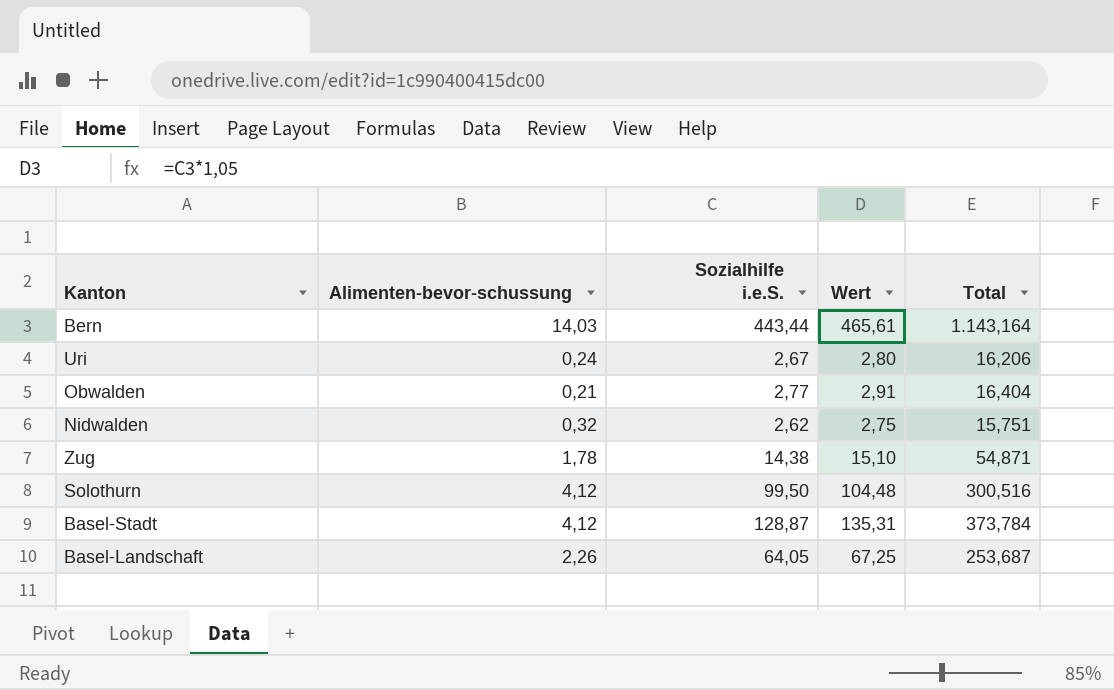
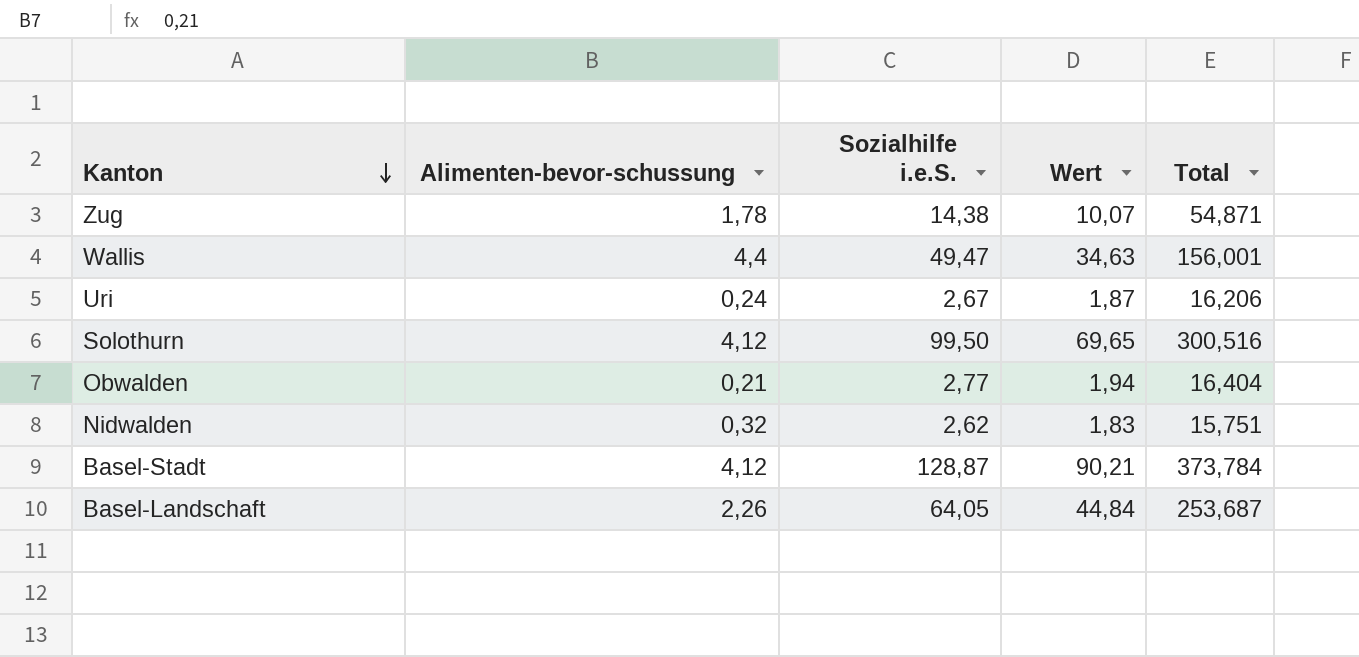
row order: none -> Kanton descending
column Wert | formula: [Sozialhilfe i.e.S.] * 1,05 -> [Sozialhilfe i.e.S.] * 0,7
row Bern: 14,03 | 443,44 | 465,61 | 1.143,164 -> none
row Wallis: none -> 4,4 | 49,47 | 34,63 | 156,001

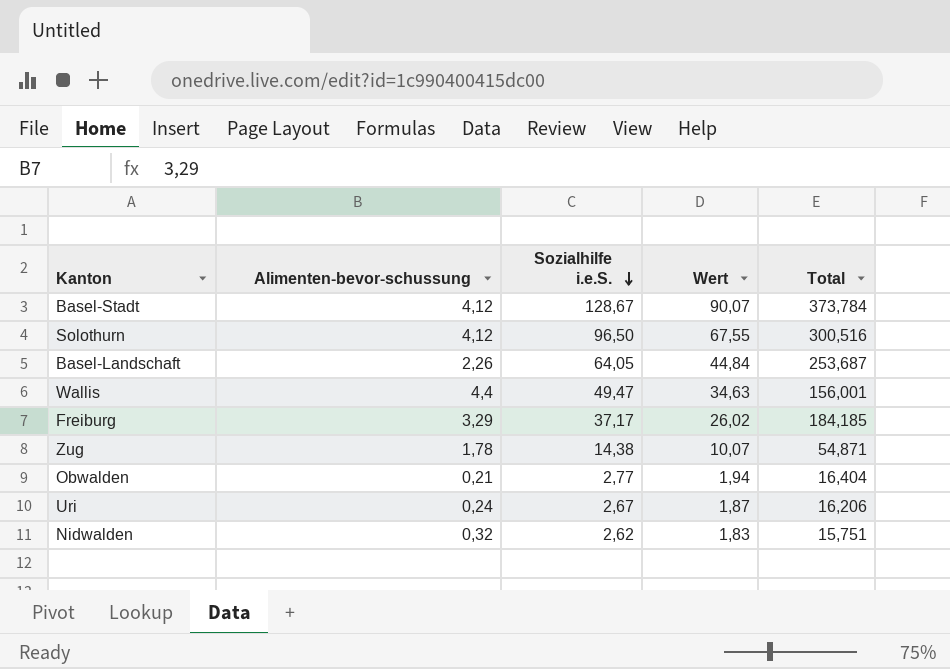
row order: Kanton descending -> Sozialhilfe i.e.S. descending
Basel-Stadt | Sozialhilfe i.e.S.: 128,87 -> 128,67
Basel-Stadt | Wert: 90,21 -> 90,07
Solothurn | Sozialhilfe i.e.S.: 99,50 -> 96,50
Solothurn | Wert: 69,65 -> 67,55
row Freiburg: none -> 3,29 | 37,17 | 26,02 | 184,185

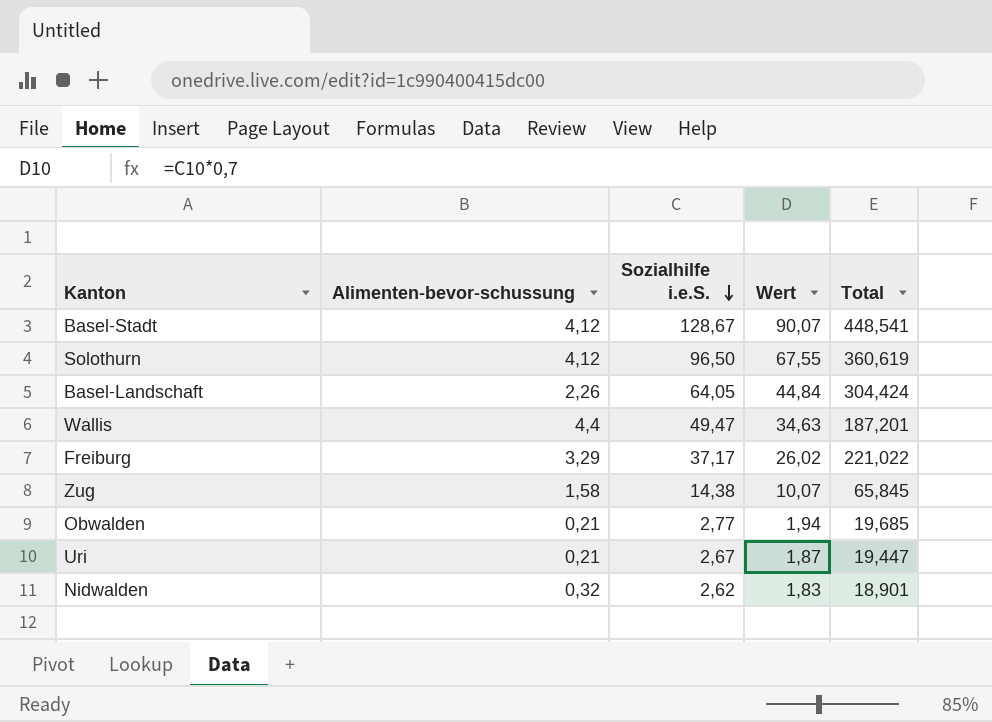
Basel-Stadt | Total: 373,784 -> 448,541
Solothurn | Total: 300,516 -> 360,619
Basel-Landschaft | Total: 253,687 -> 304,424
Wallis | Total: 156,001 -> 187,201
Freiburg | Total: 184,185 -> 221,022
Zug | Alimenten-bevor-schussung: 1,78 -> 1,58
Zug | Total: 54,871 -> 65,845
Obwalden | Total: 16,404 -> 19,685
Uri | Alimenten-bevor-schussung: 0,24 -> 0,21
Uri | Total: 16,206 -> 19,447
Nidwalden | Total: 15,751 -> 18,901

